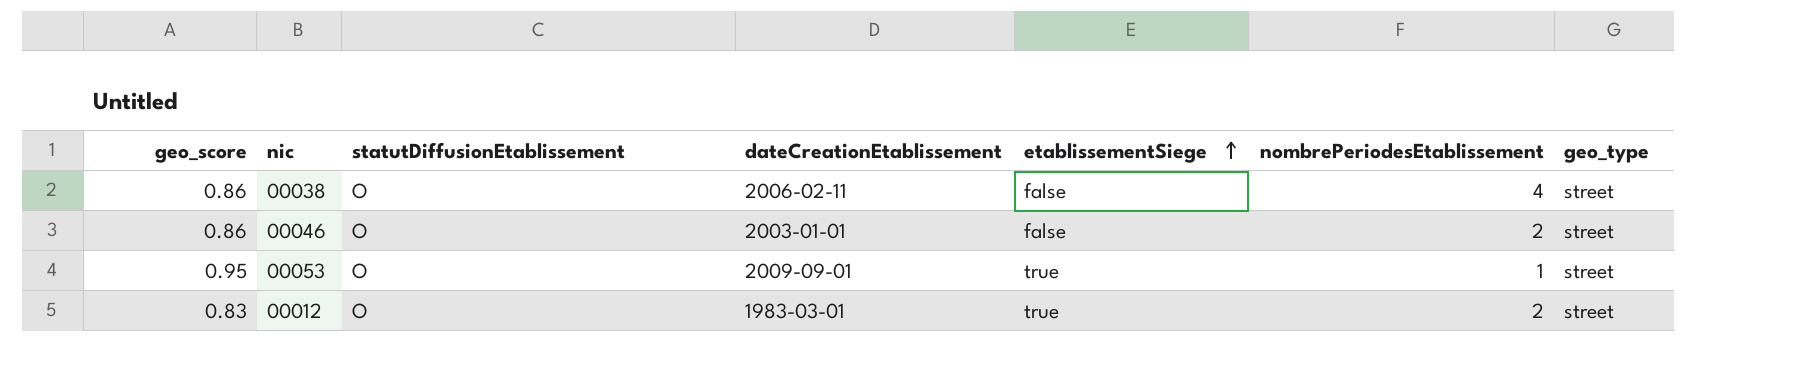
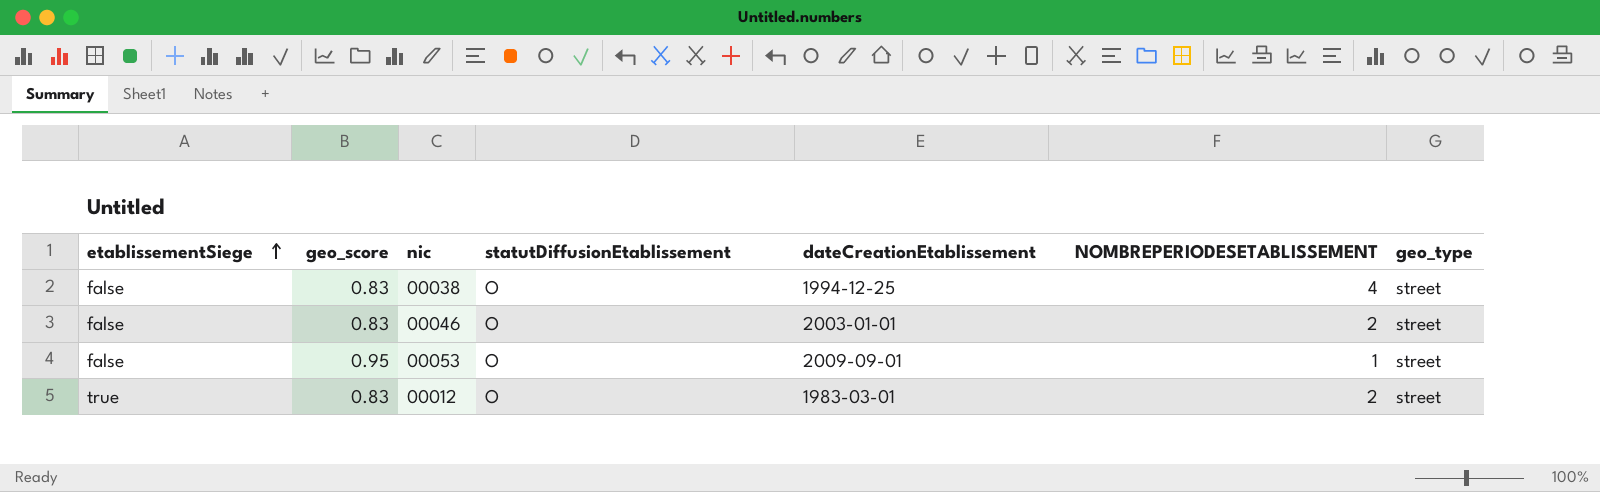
column etablissementSiege | position: 5 -> 1
column name: nombrePeriodesEtablissement -> NOMBREPERIODESETABLISSEMENT
00038 | geo_score: 0.86 -> 0.83
00038 | dateCreationEtablissement: 2006-02-11 -> 1994-12-25
00046 | geo_score: 0.86 -> 0.83
00053 | etablissementSiege: true -> false

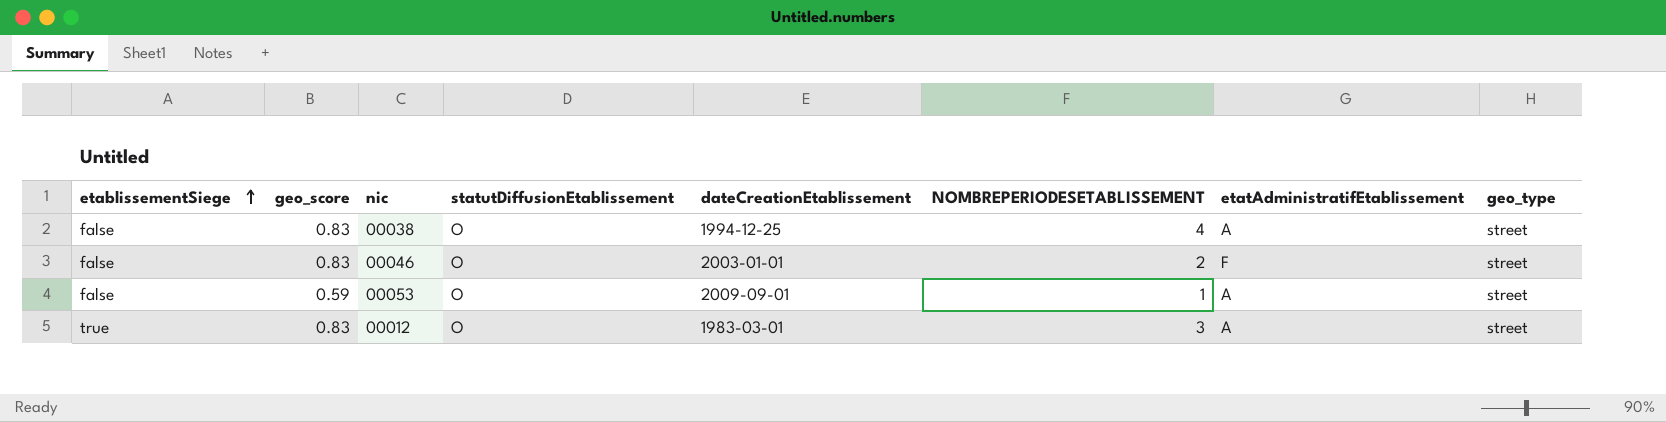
column etatAdministratifEtablissement | position: none -> 7
00053 | geo_score: 0.95 -> 0.59
00012 | NOMBREPERIODESETABLISSEMENT: 2 -> 3

